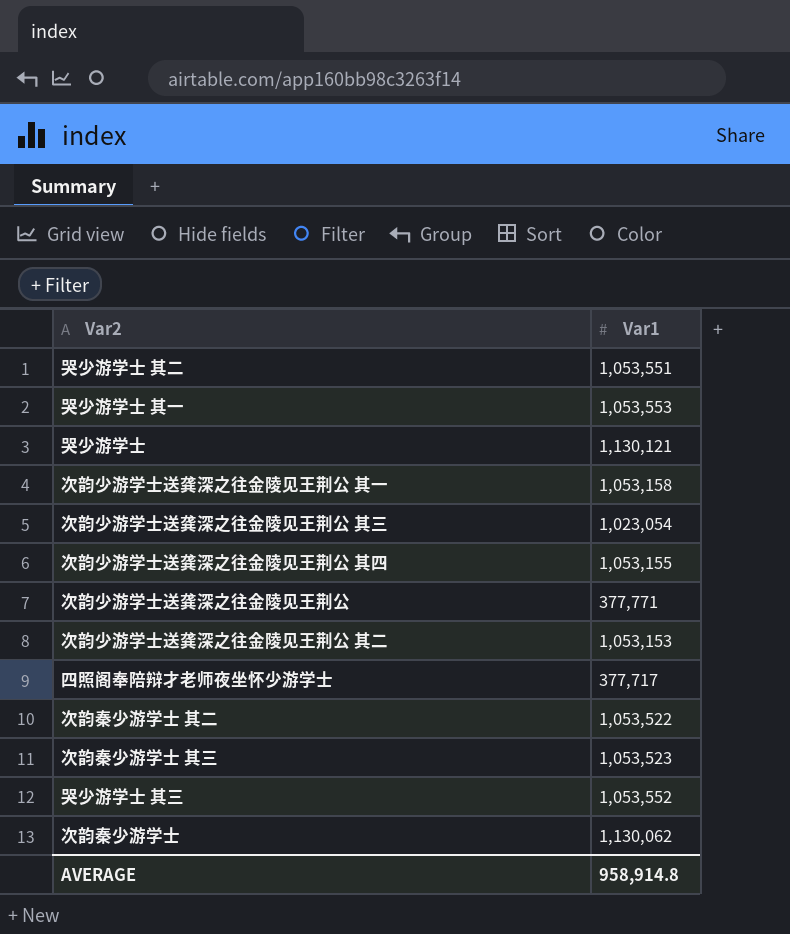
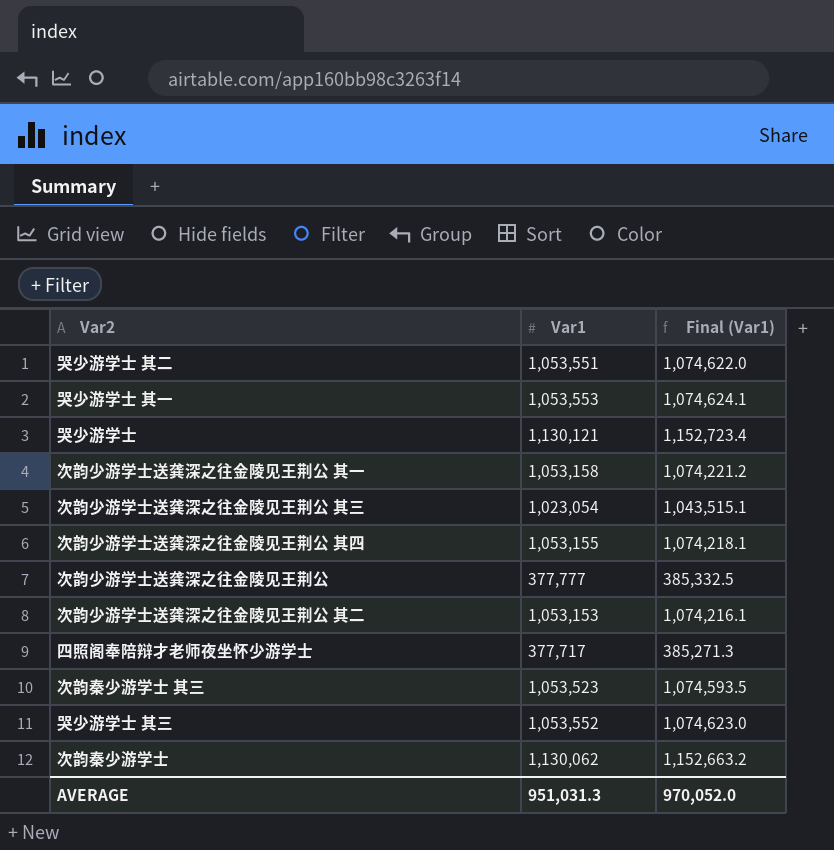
column Final (Var1) | formula: none -> [Var1] * 1.02
row 次韵秦少游学士 其二: 1,053,522 -> none
次韵少游学士送龚深之往金陵见王荆公 | Var1: 377,771 -> 377,777
AVERAGE | Var1: 958,914.8 -> 951,031.3

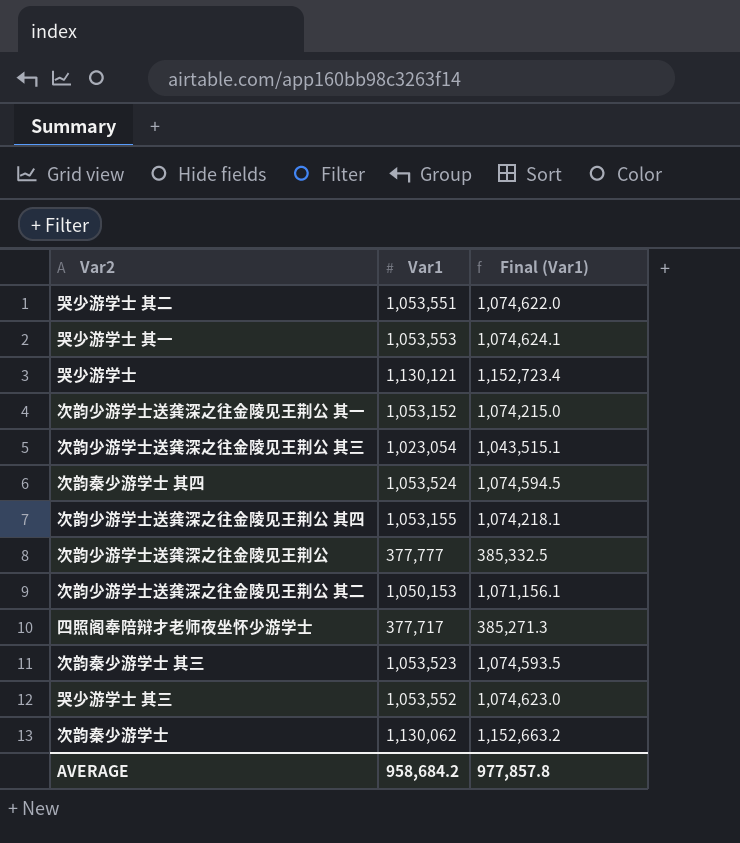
次韵少游学士送龚深之往金陵见王荆公 其一 | Var1: 1,053,158 -> 1,053,152
次韵少游学士送龚深之往金陵见王荆公 其一 | Final (Var1): 1,074,221.2 -> 1,074,215.0
row 次韵秦少游学士 其四: none -> 1,053,524 | 1,074,594.5
次韵少游学士送龚深之往金陵见王荆公 其二 | Var1: 1,053,153 -> 1,050,153
次韵少游学士送龚深之往金陵见王荆公 其二 | Final (Var1): 1,074,216.1 -> 1,071,156.1
AVERAGE | Var1: 951,031.3 -> 958,684.2
AVERAGE | Final (Var1): 970,052.0 -> 977,857.8

